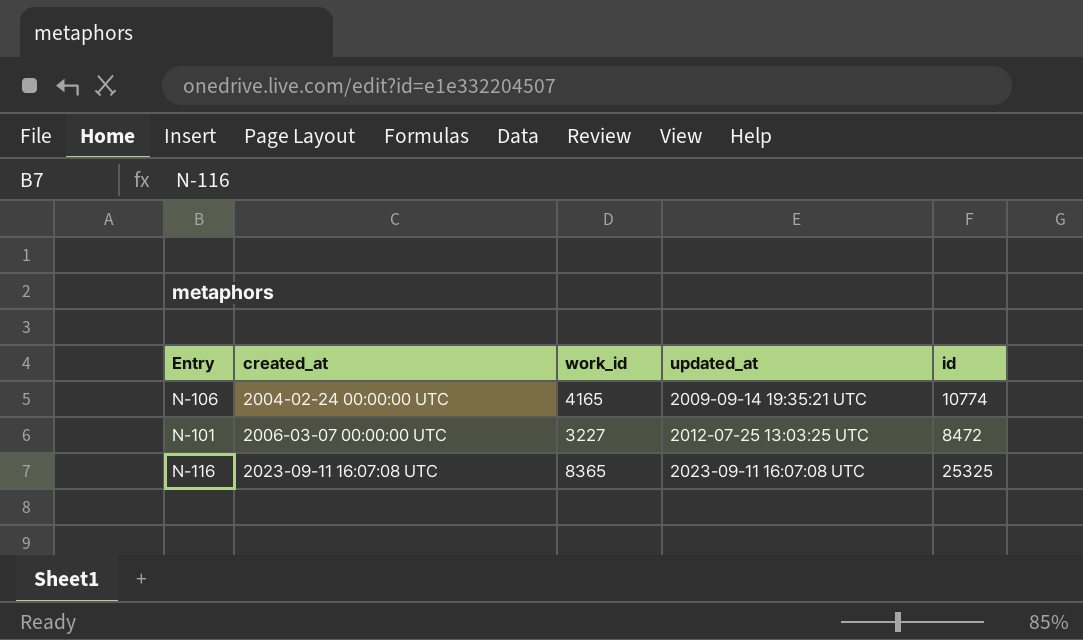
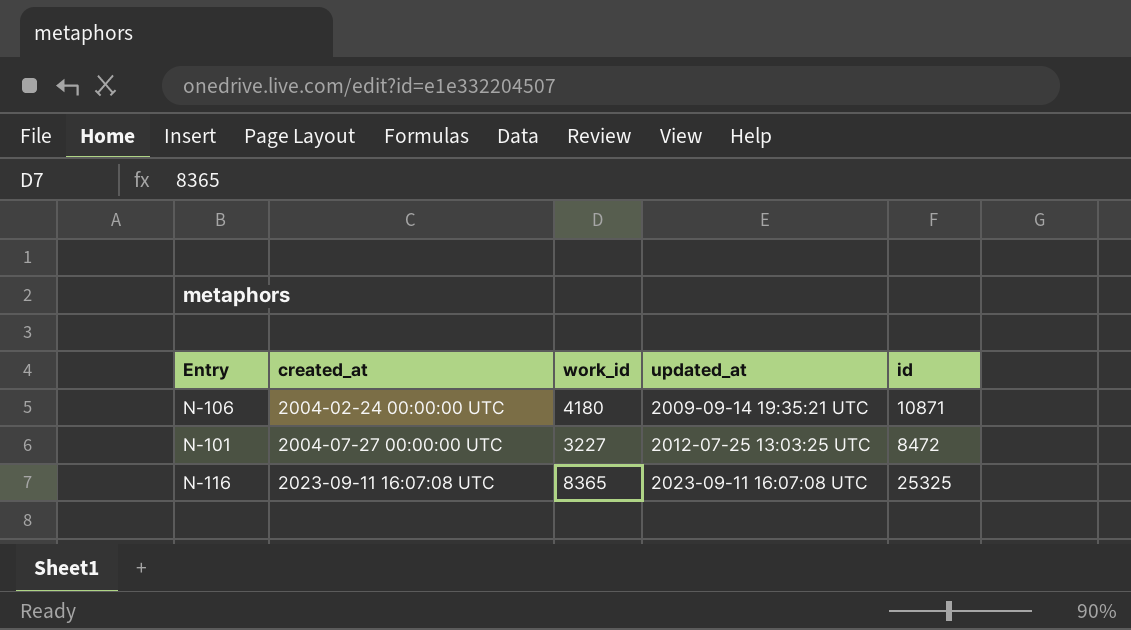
N-106 | work_id: 4165 -> 4180
N-106 | id: 10774 -> 10871
N-101 | created_at: 2006-03-07 00:00:00 UTC -> 2004-07-27 00:00:00 UTC

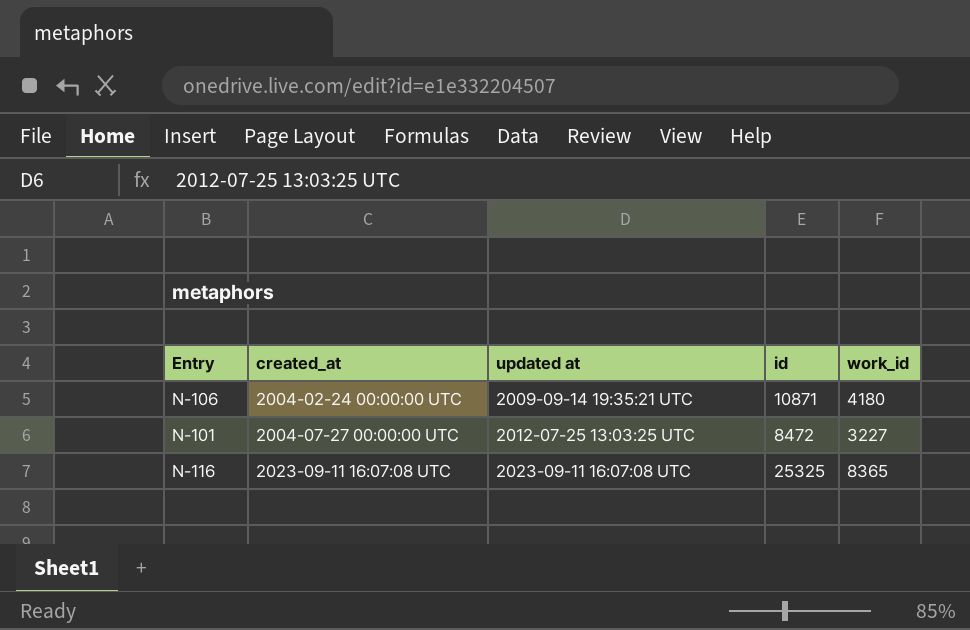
column name: updated_at -> updated at
column work_id | position: 3 -> 5

